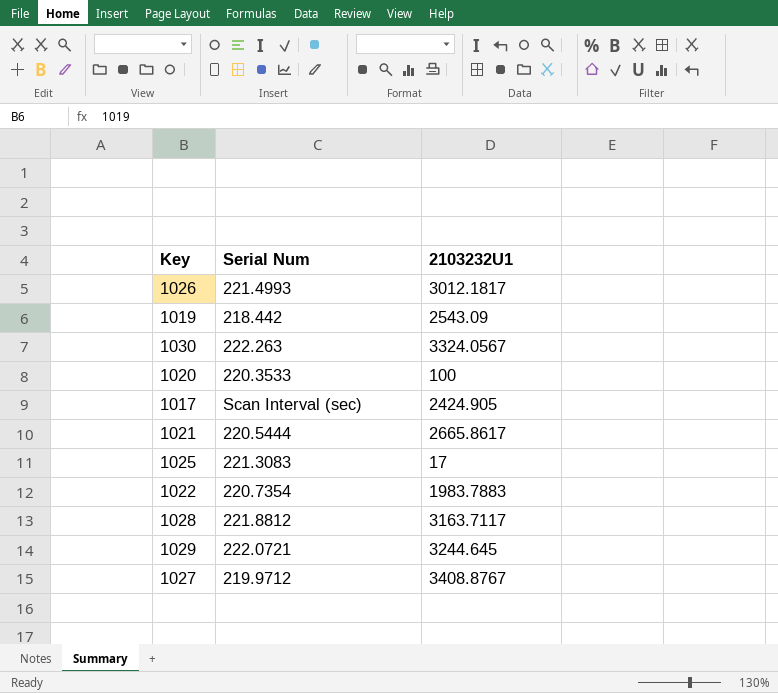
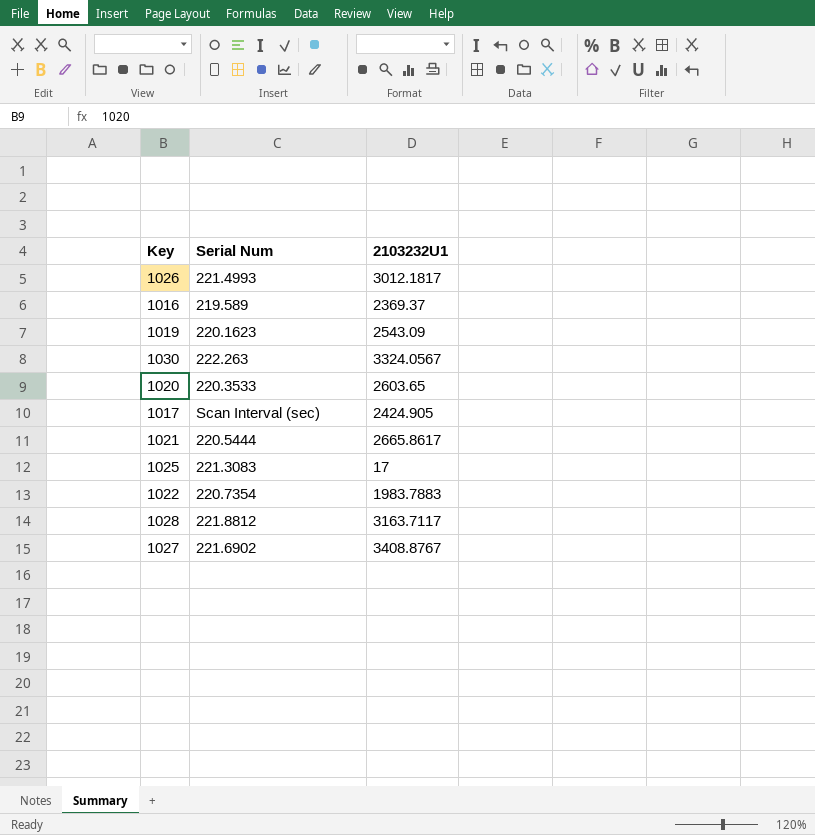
row 1029: 222.0721 | 3244.645 -> none
row 1016: none -> 219.589 | 2369.37
1019 | Serial Num: 218.442 -> 220.1623
1020 | 2103232U1: 100 -> 2603.65
1027 | Serial Num: 219.9712 -> 221.6902

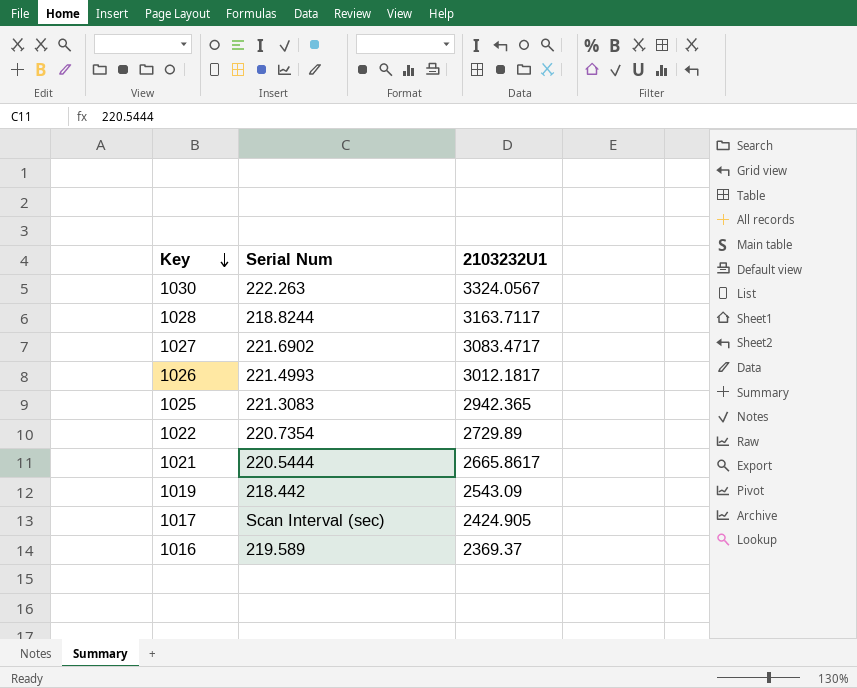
row order: none -> Key descending
row 1020: 220.3533 | 2603.65 -> none
1028 | Serial Num: 221.8812 -> 218.8244
1027 | 2103232U1: 3408.8767 -> 3083.4717
1025 | 2103232U1: 17 -> 2942.365
1022 | 2103232U1: 1983.7883 -> 2729.89
1019 | Serial Num: 220.1623 -> 218.442

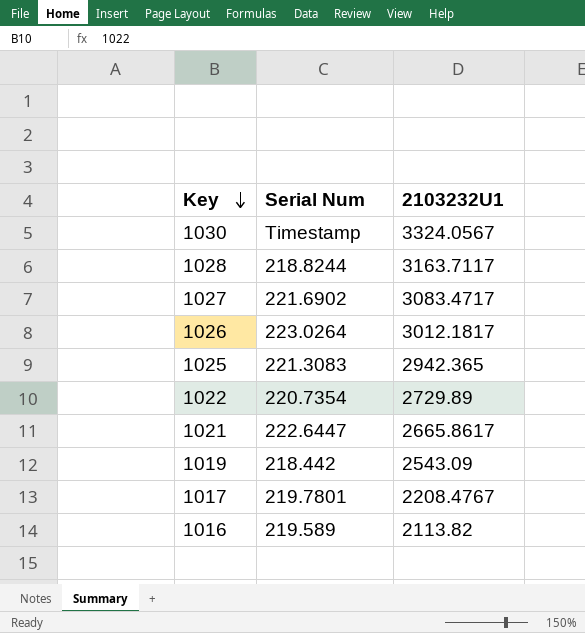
1030 | Serial Num: 222.263 -> Timestamp
1026 | Serial Num: 221.4993 -> 223.0264
1021 | Serial Num: 220.5444 -> 222.6447
1017 | Serial Num: Scan Interval (sec) -> 219.7801
1017 | 2103232U1: 2424.905 -> 2208.4767
1016 | 2103232U1: 2369.37 -> 2113.82

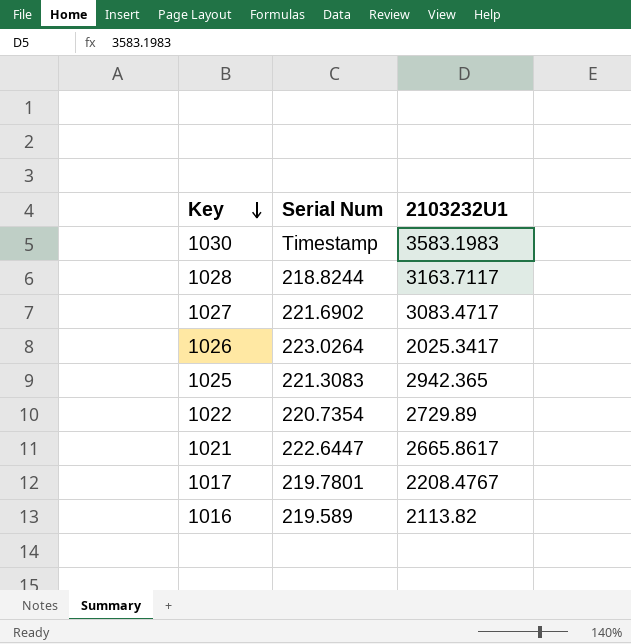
row 1019: 218.442 | 2543.09 -> none
1030 | 2103232U1: 3324.0567 -> 3583.1983
1026 | 2103232U1: 3012.1817 -> 2025.3417

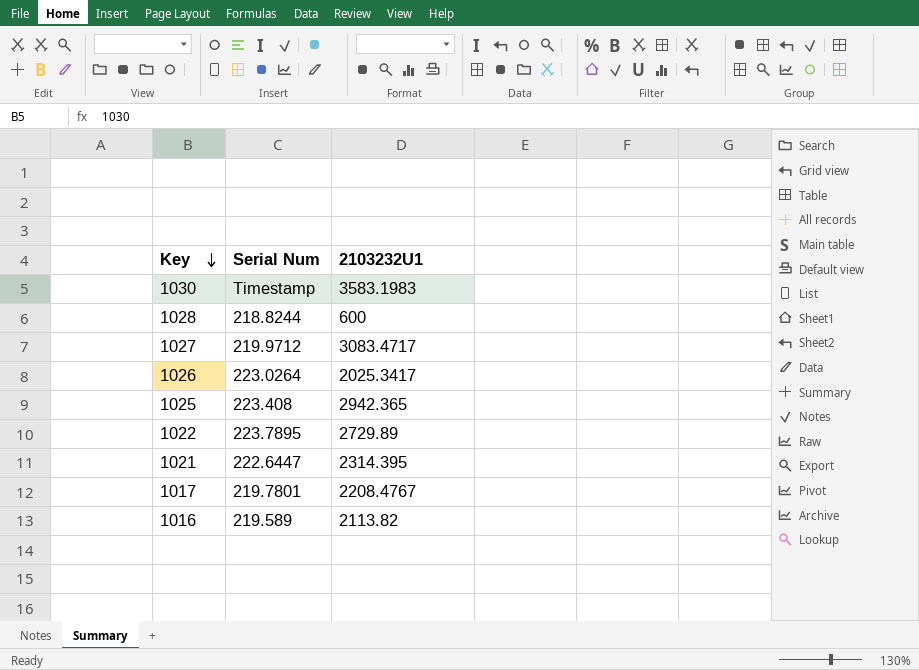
1028 | 2103232U1: 3163.7117 -> 600
1027 | Serial Num: 221.6902 -> 219.9712
1025 | Serial Num: 221.3083 -> 223.408
1022 | Serial Num: 220.7354 -> 223.7895
1021 | 2103232U1: 2665.8617 -> 2314.395

